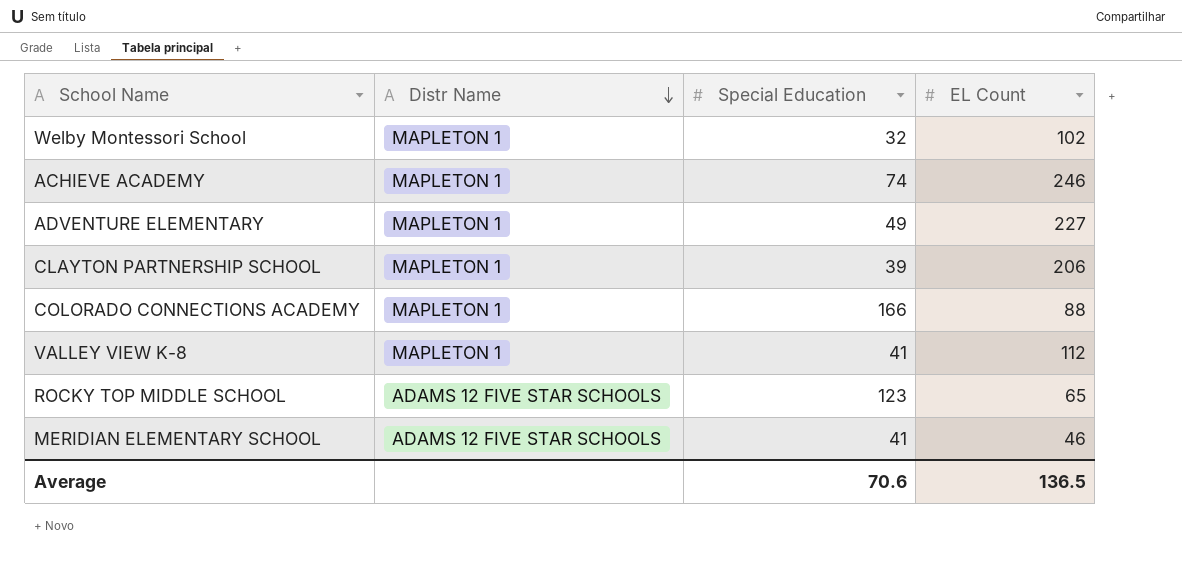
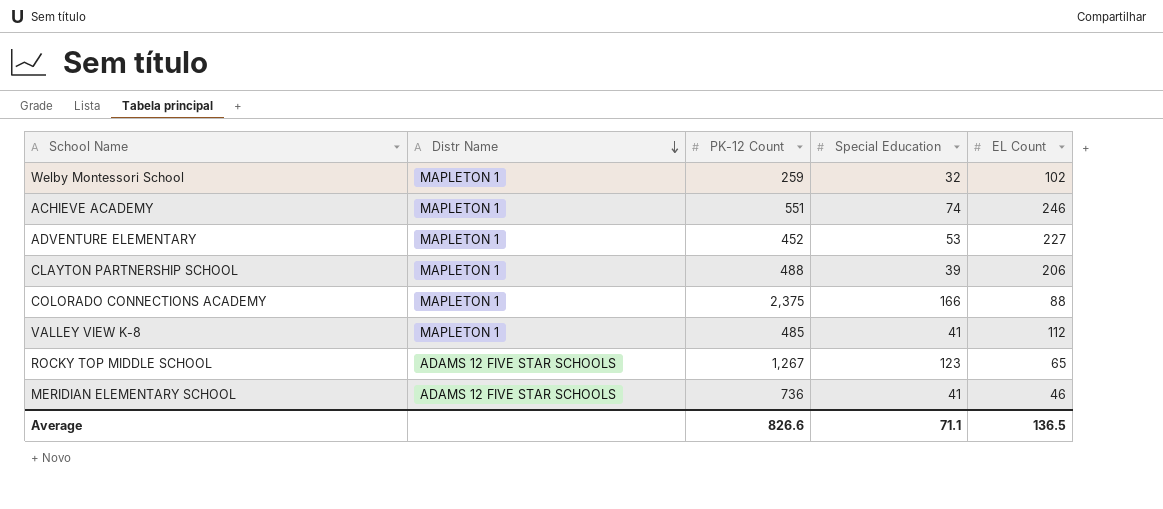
column PK-12 Count | position: none -> 3
ADVENTURE ELEMENTARY | Special Education: 49 -> 53
Average | Special Education: 70.6 -> 71.1

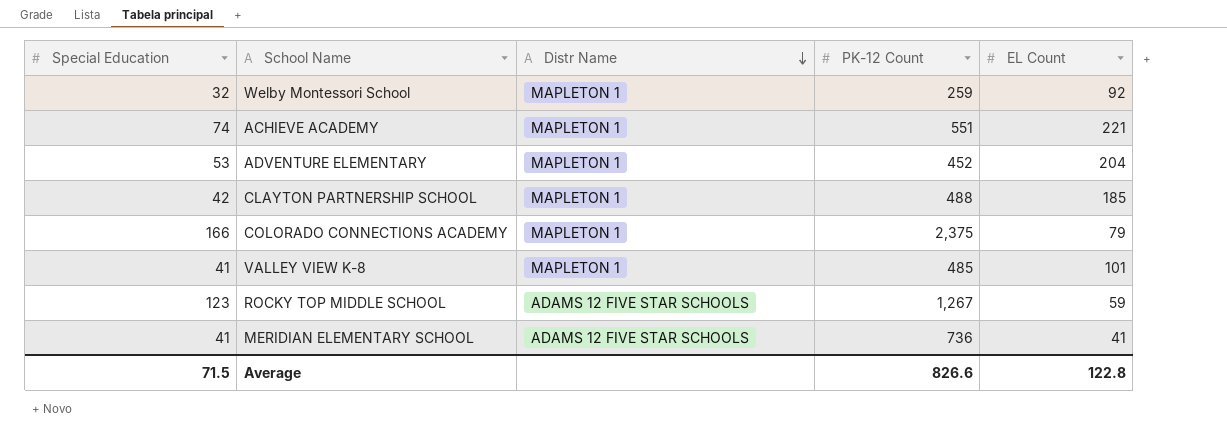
column Special Education | position: 4 -> 1
Welby Montessori School | EL Count: 102 -> 92
ACHIEVE ACADEMY | EL Count: 246 -> 221
ADVENTURE ELEMENTARY | EL Count: 227 -> 204
CLAYTON PARTNERSHIP SCHOOL | Special Education: 39 -> 42
CLAYTON PARTNERSHIP SCHOOL | EL Count: 206 -> 185
COLORADO CONNECTIONS ACADEMY | EL Count: 88 -> 79
VALLEY VIEW K-8 | EL Count: 112 -> 101
ROCKY TOP MIDDLE SCHOOL | EL Count: 65 -> 59
MERIDIAN ELEMENTARY SCHOOL | EL Count: 46 -> 41
Average | Special Education: 71.1 -> 71.5
Average | EL Count: 136.5 -> 122.8

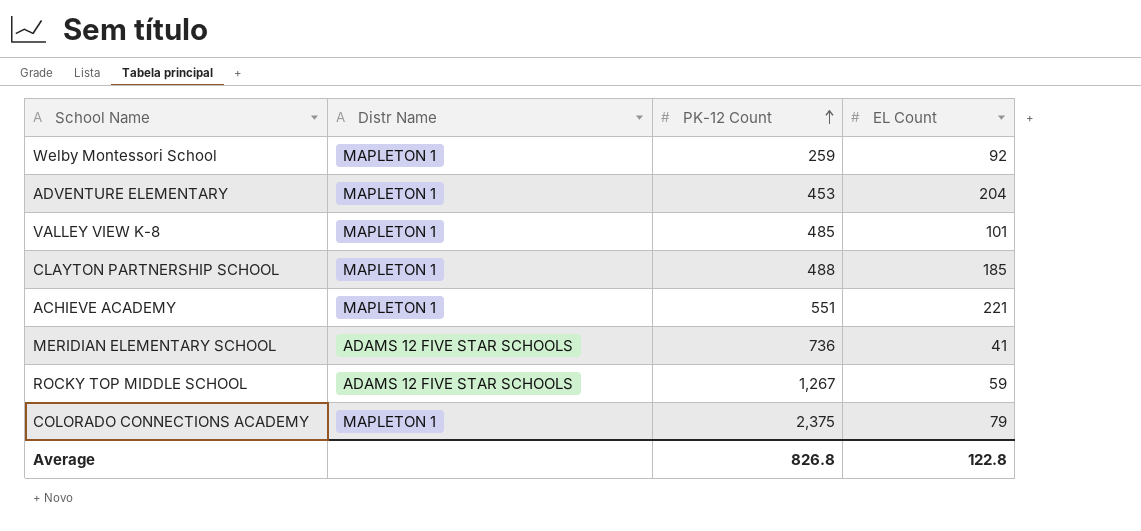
row order: Distr Name descending -> PK-12 Count ascending
column Special Education | position: 1 -> none
ADVENTURE ELEMENTARY | PK-12 Count: 452 -> 453
Average | PK-12 Count: 826.6 -> 826.8

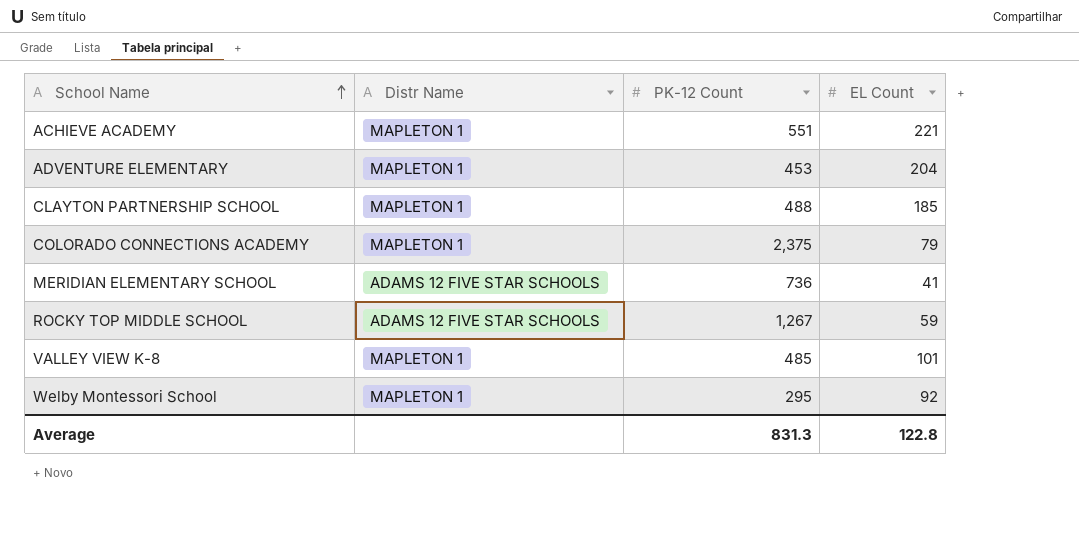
row order: PK-12 Count ascending -> School Name ascending
Welby Montessori School | PK-12 Count: 259 -> 295
Average | PK-12 Count: 826.8 -> 831.3

